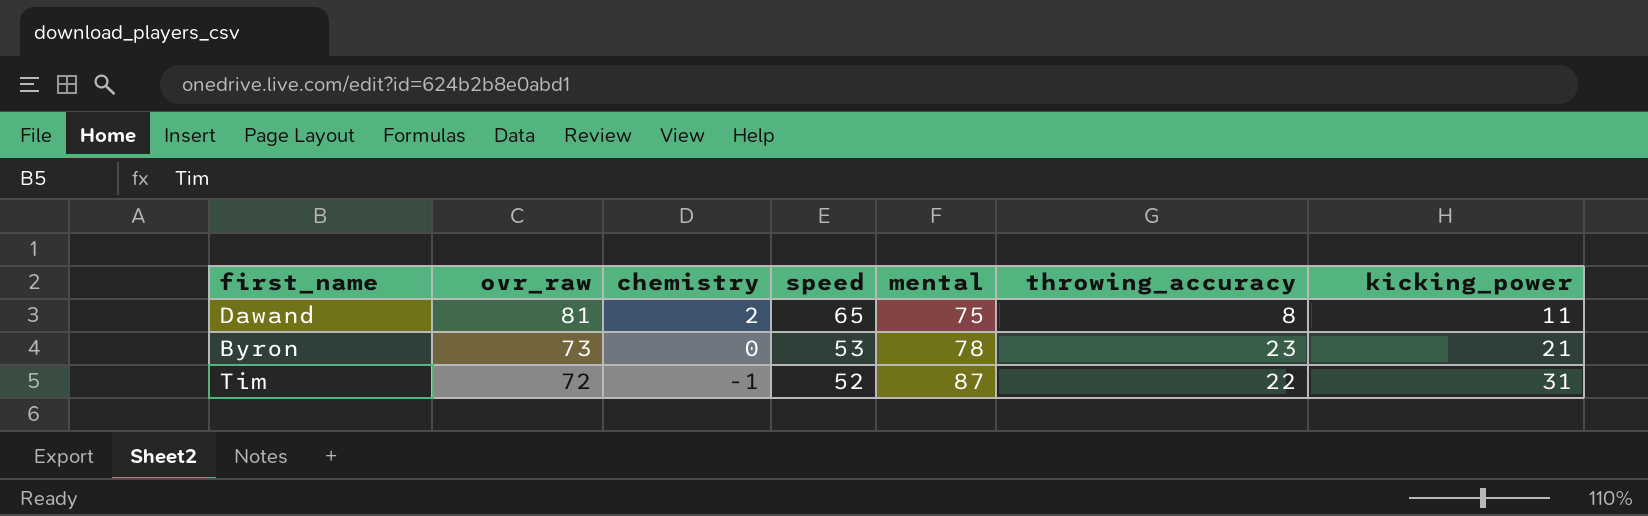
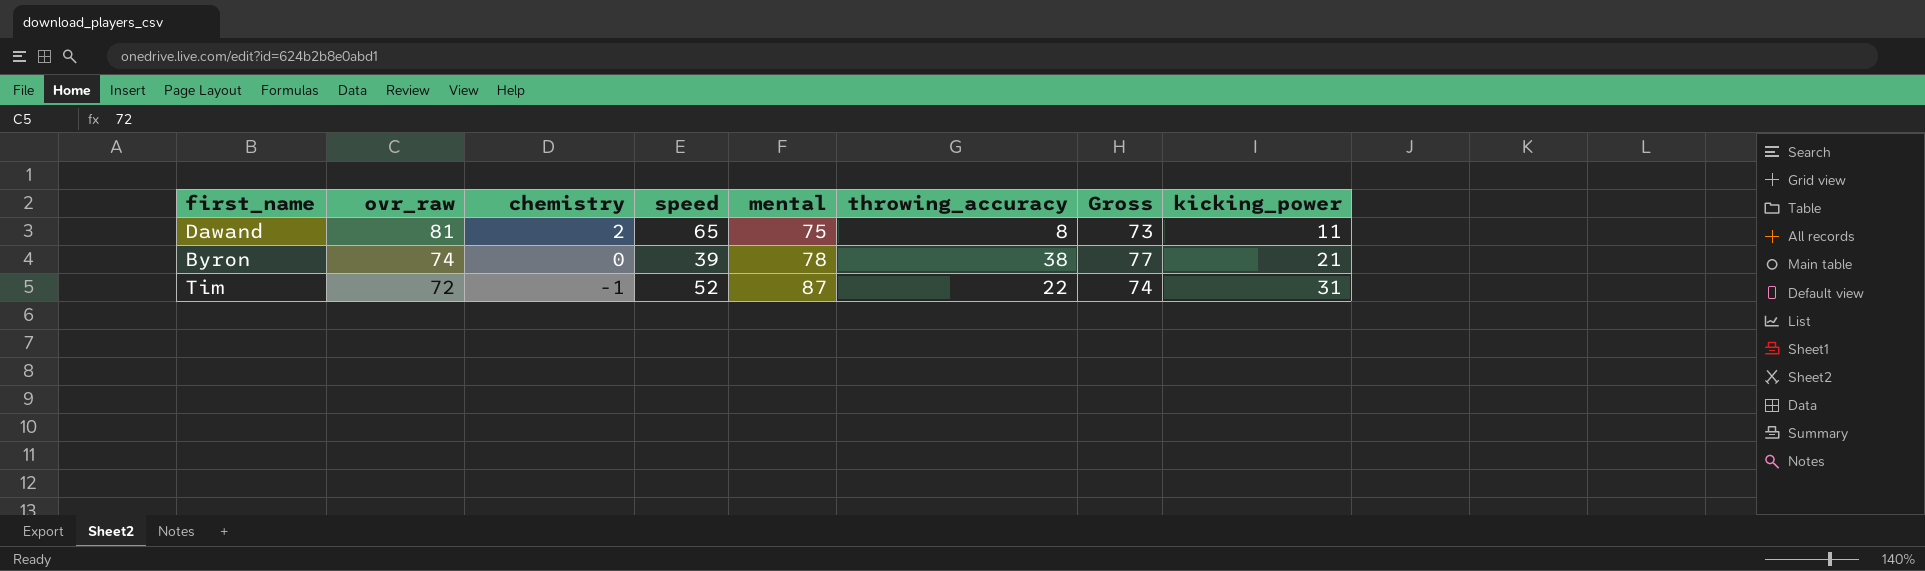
column Gross | formula: none -> [speed] + [throwing_accuracy]
Byron | ovr_raw: 73 -> 74
Byron | speed: 53 -> 39
Byron | throwing_accuracy: 23 -> 38

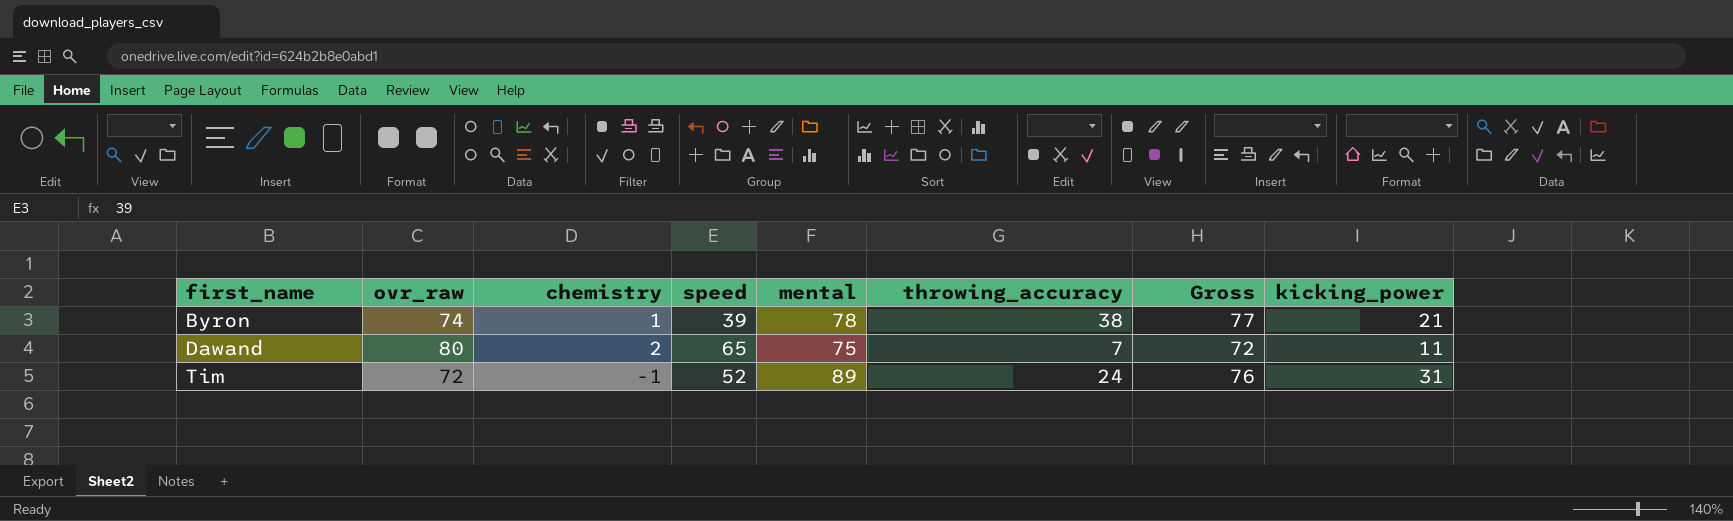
row order: ovr_raw descending -> first_name ascending
Byron | chemistry: 0 -> 1
Dawand | ovr_raw: 81 -> 80
Dawand | throwing_accuracy: 8 -> 7
Dawand | Gross: 73 -> 72
Tim | mental: 87 -> 89
Tim | throwing_accuracy: 22 -> 24
Tim | Gross: 74 -> 76

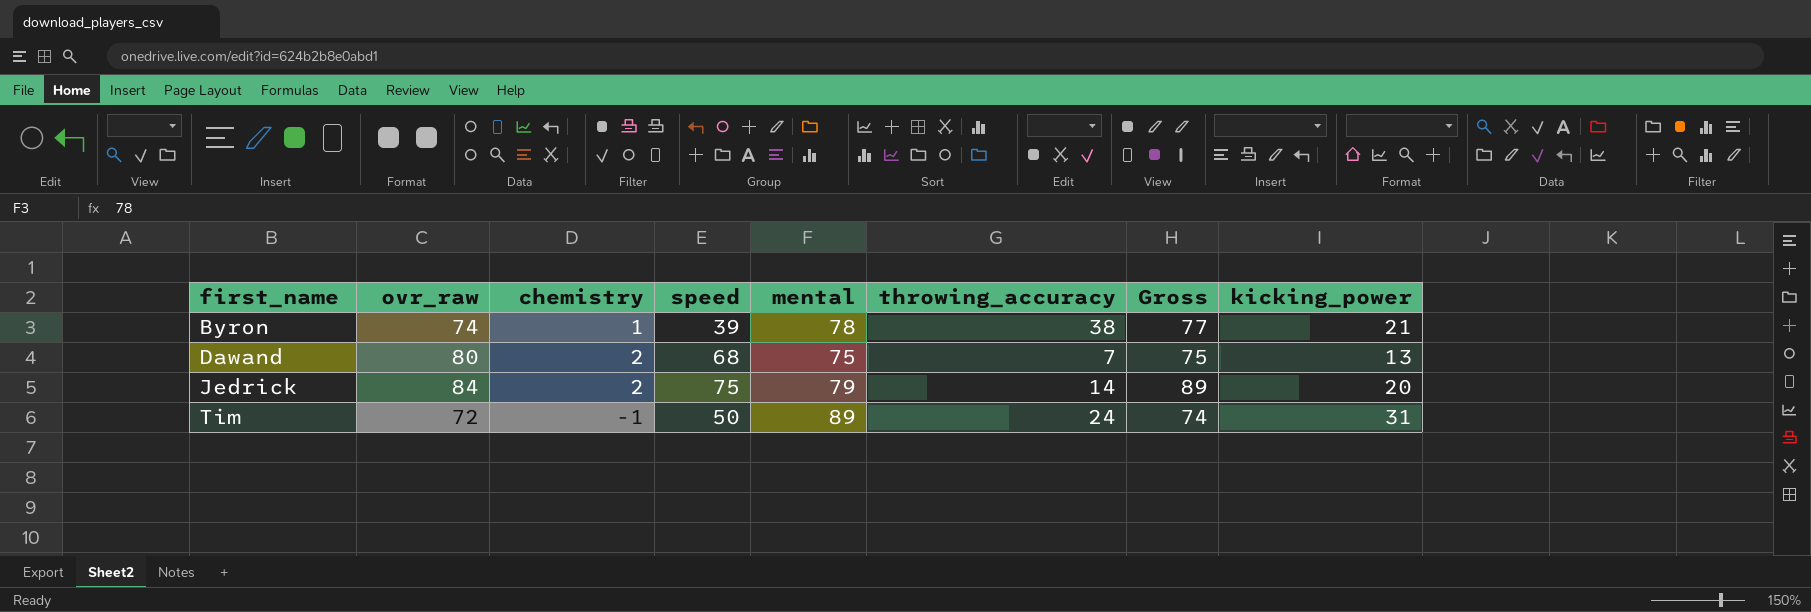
Dawand | speed: 65 -> 68
Dawand | Gross: 72 -> 75
Dawand | kicking_power: 11 -> 13
row Jedrick: none -> 84 | 2 | 75 | 79 | 14 | 89 | 20
Tim | speed: 52 -> 50
Tim | Gross: 76 -> 74

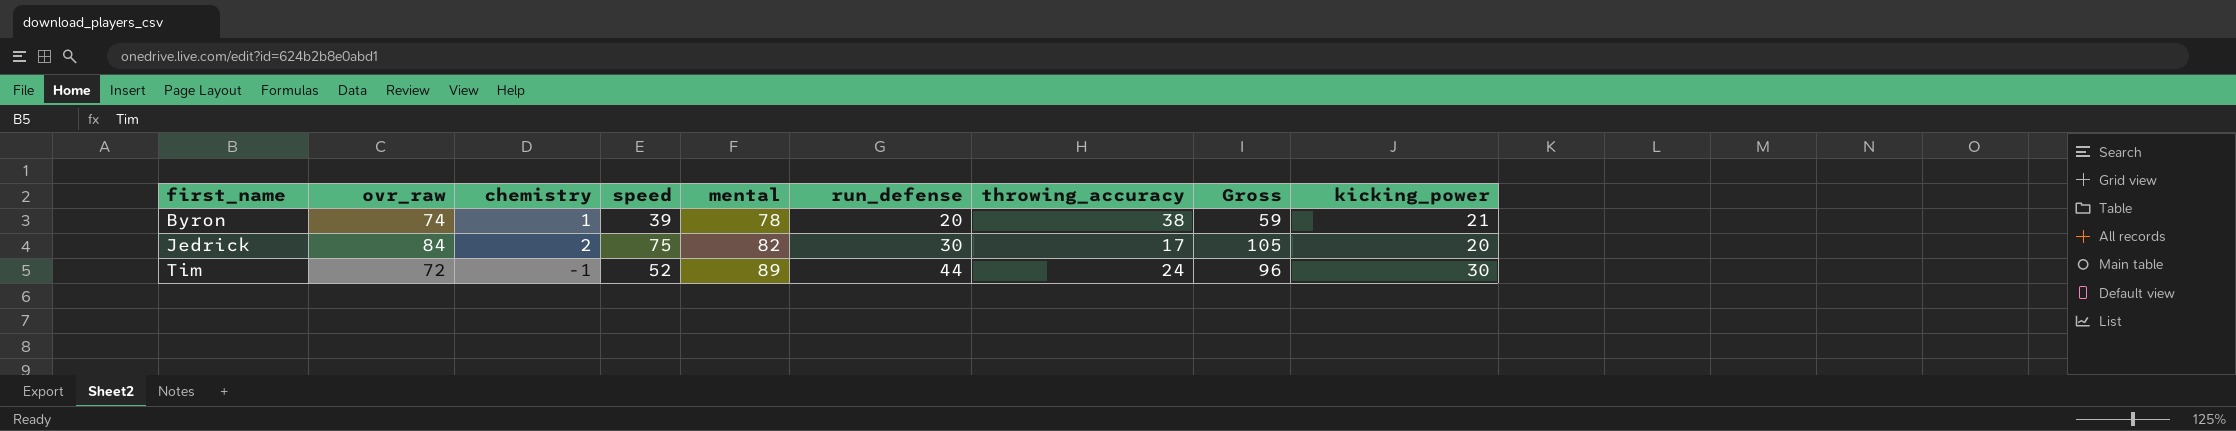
column run_defense | position: none -> 6
column Gross | formula: [speed] + [throwing_accuracy] -> [speed] + [run_defense]
row Dawand: 80 | 2 | 68 | 75 | 7 | 75 | 13 -> none
Jedrick | mental: 79 -> 82
Jedrick | throwing_accuracy: 14 -> 17
Tim | speed: 50 -> 52
Tim | kicking_power: 31 -> 30

